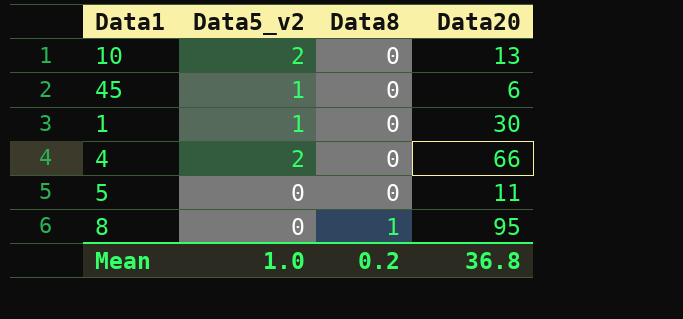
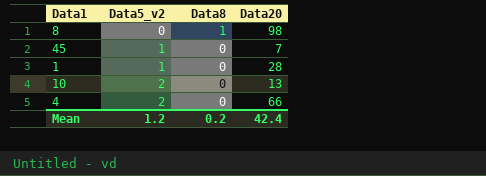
row order: Data8 ascending -> Data5_v2 ascending
row 5: 0 | 0 | 11 -> none
8 | Data20: 95 -> 98
45 | Data20: 6 -> 7
1 | Data20: 30 -> 28
Mean | Data5_v2: 1.0 -> 1.2
Mean | Data20: 36.8 -> 42.4

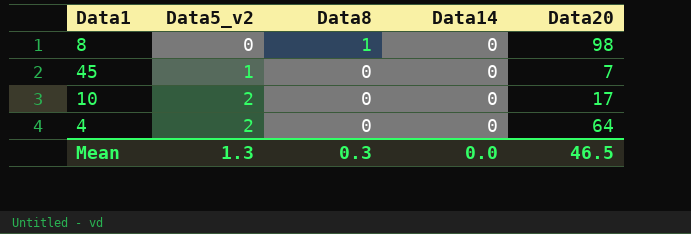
column Data14 | position: none -> 4
row 1: 1 | 0 | 28 -> none
10 | Data20: 13 -> 17
4 | Data20: 66 -> 64
Mean | Data5_v2: 1.2 -> 1.3
Mean | Data8: 0.2 -> 0.3
Mean | Data20: 42.4 -> 46.5

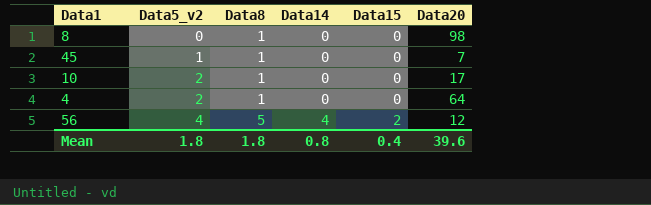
column Data15 | position: none -> 5
45 | Data8: 0 -> 1
10 | Data8: 0 -> 1
4 | Data8: 0 -> 1
row 56: none -> 4 | 5 | 4 | 2 | 12
Mean | Data5_v2: 1.3 -> 1.8
Mean | Data8: 0.3 -> 1.8
Mean | Data14: 0.0 -> 0.8
Mean | Data20: 46.5 -> 39.6

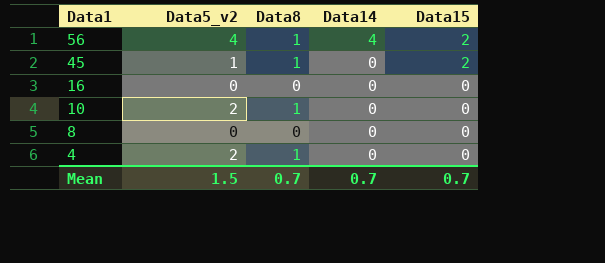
row order: Data5_v2 ascending -> Data1 descending
column Data20 | position: 6 -> none
56 | Data8: 5 -> 1
45 | Data15: 0 -> 2
row 16: none -> 0 | 0 | 0 | 0
8 | Data8: 1 -> 0
Mean | Data5_v2: 1.8 -> 1.5
Mean | Data8: 1.8 -> 0.7
Mean | Data14: 0.8 -> 0.7
Mean | Data15: 0.4 -> 0.7

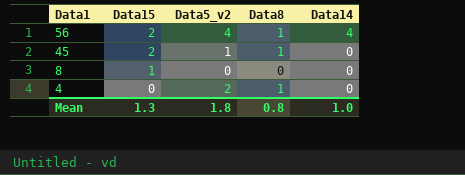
column Data15 | position: 5 -> 2
row 16: 0 | 0 | 0 | 0 -> none
row 10: 2 | 1 | 0 | 0 -> none
8 | Data15: 0 -> 1
Mean | Data15: 0.7 -> 1.3
Mean | Data5_v2: 1.5 -> 1.8
Mean | Data8: 0.7 -> 0.8
Mean | Data14: 0.7 -> 1.0

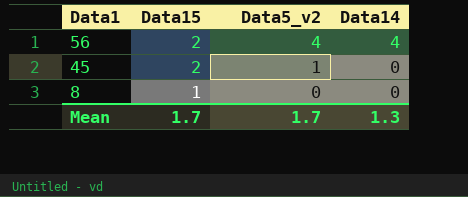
column Data8 | position: 4 -> none
row 4: 0 | 2 | 1 | 0 -> none
Mean | Data15: 1.3 -> 1.7
Mean | Data5_v2: 1.8 -> 1.7
Mean | Data14: 1.0 -> 1.3

